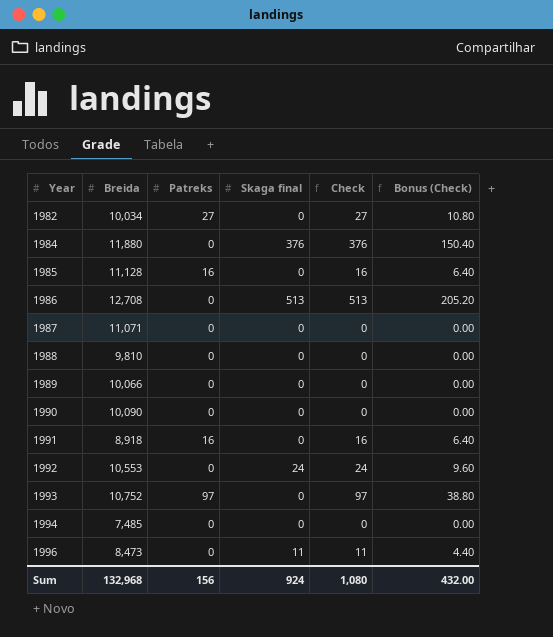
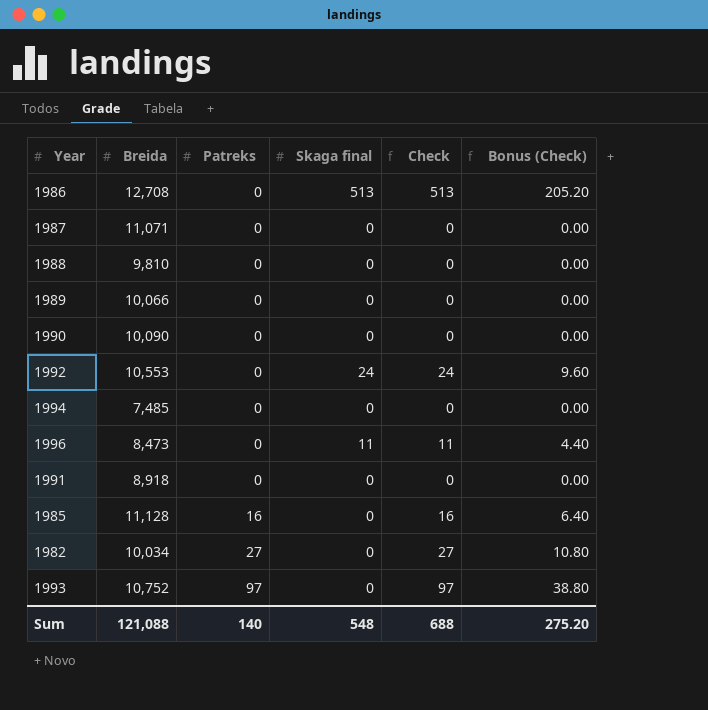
row order: Year ascending -> Patreks ascending
row 1984: 11,880 | 0 | 376 | 376 | 150.40 -> none
1991 | Patreks: 16 -> 0
1991 | Check: 16 -> 0
1991 | Bonus (Check): 6.40 -> 0.00
Sum | Breida: 132,968 -> 121,088
Sum | Patreks: 156 -> 140
Sum | Skaga final: 924 -> 548
Sum | Check: 1,080 -> 688
Sum | Bonus (Check): 432.00 -> 275.20

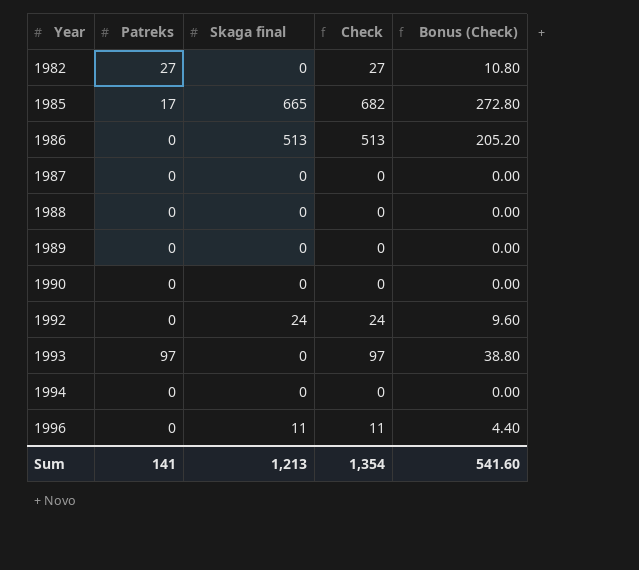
row order: Patreks ascending -> Year ascending
column Breida | position: 2 -> none
row 1991: 8,918 | 0 | 0 | 0 | 0.00 -> none
1985 | Patreks: 16 -> 17
1985 | Skaga final: 0 -> 665
1985 | Check: 16 -> 682
1985 | Bonus (Check): 6.40 -> 272.80
Sum | Patreks: 140 -> 141
Sum | Skaga final: 548 -> 1,213
Sum | Check: 688 -> 1,354
Sum | Bonus (Check): 275.20 -> 541.60

